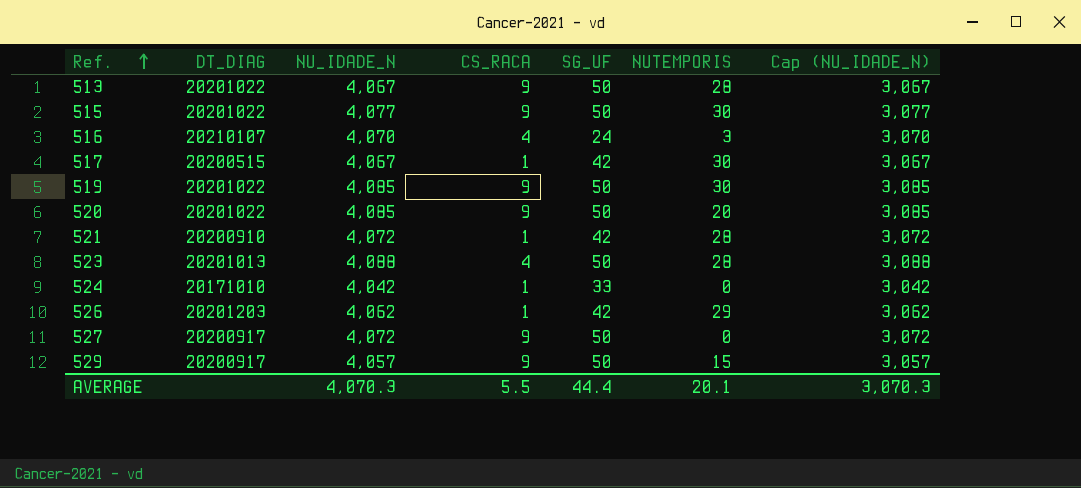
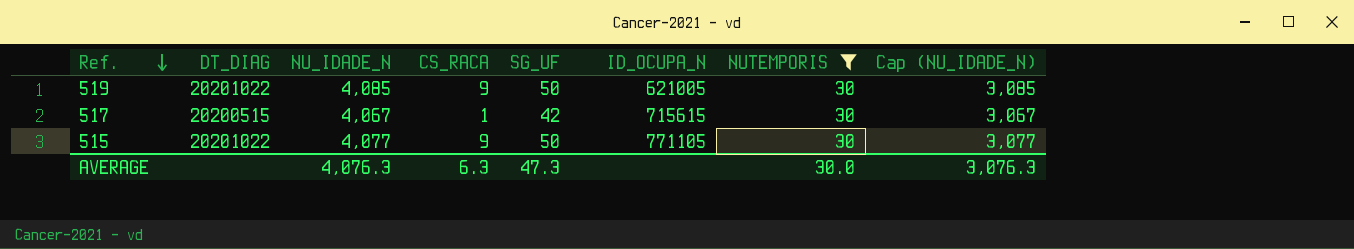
filter: none -> NUTEMPORIS = 30
row order: Ref. ascending -> Ref. descending
column ID_OCUPA_N | position: none -> 6
AVERAGE | NU_IDADE_N: 4,070.3 -> 4,076.3
AVERAGE | CS_RACA: 5.5 -> 6.3
AVERAGE | SG_UF: 44.4 -> 47.3
AVERAGE | NUTEMPORIS: 20.1 -> 30.0
AVERAGE | Cap (NU_IDADE_N): 3,070.3 -> 3,076.3

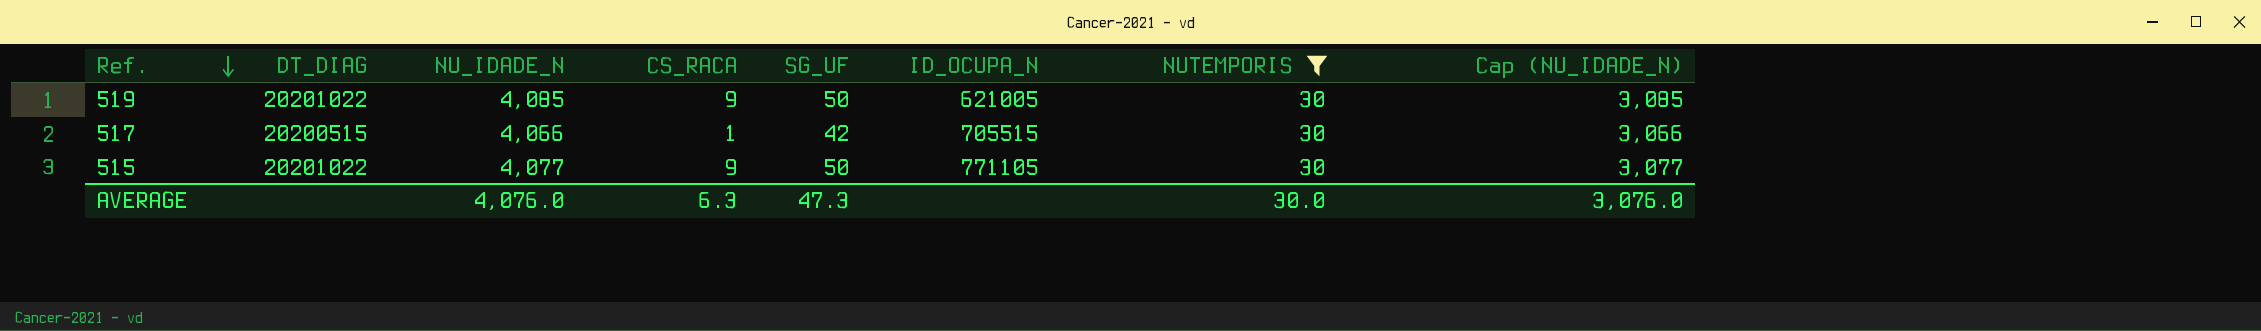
517 | NU_IDADE_N: 4,067 -> 4,066
517 | ID_OCUPA_N: 715615 -> 705515
517 | Cap (NU_IDADE_N): 3,067 -> 3,066
AVERAGE | NU_IDADE_N: 4,076.3 -> 4,076.0
AVERAGE | Cap (NU_IDADE_N): 3,076.3 -> 3,076.0

